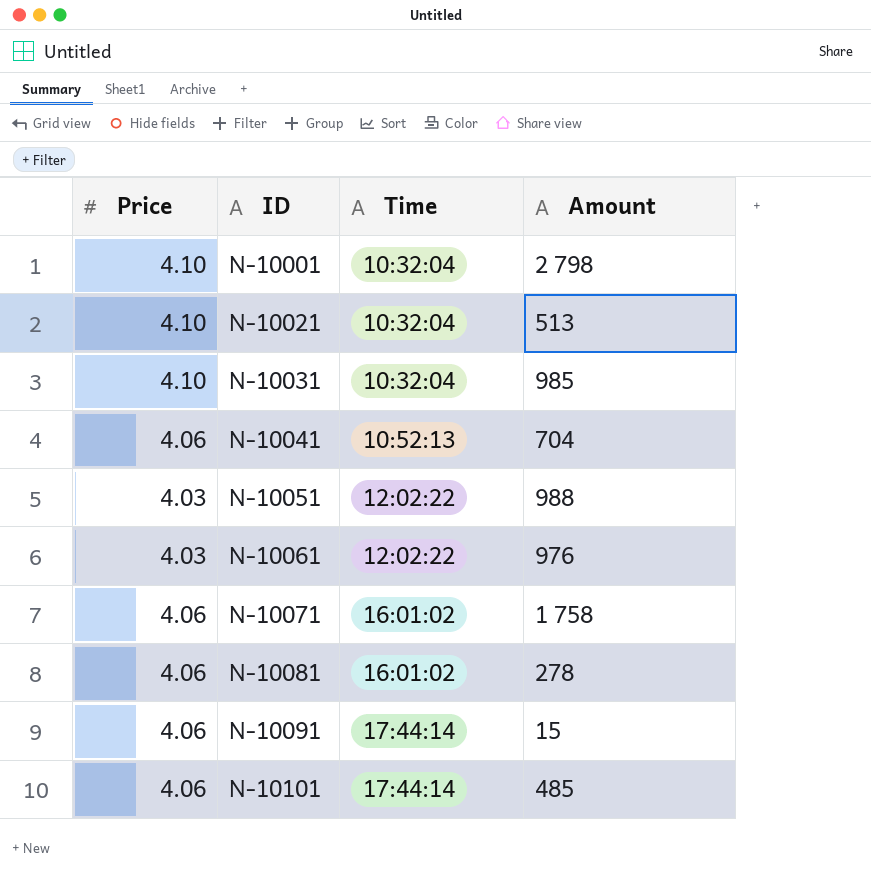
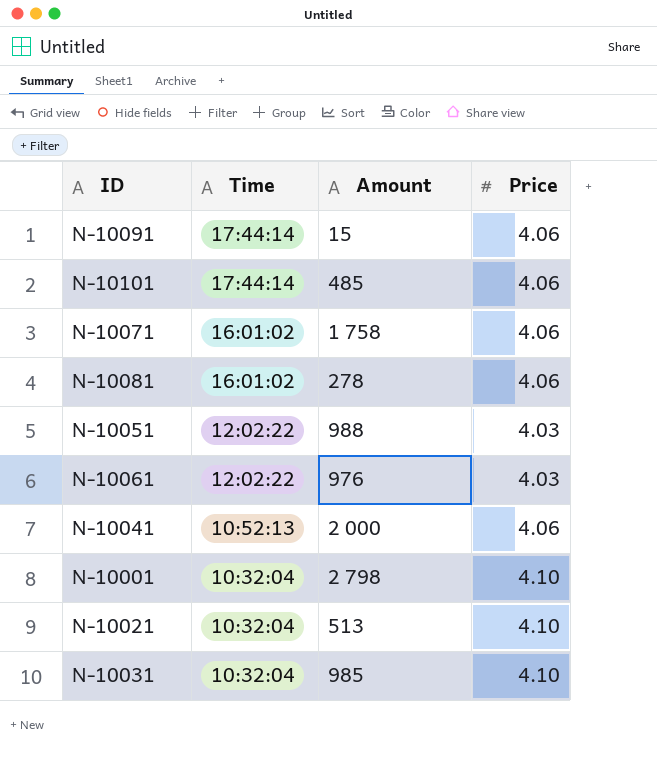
row order: ID ascending -> Time descending
column Price | position: 1 -> 4
N-10041 | Amount: 704 -> 2 000

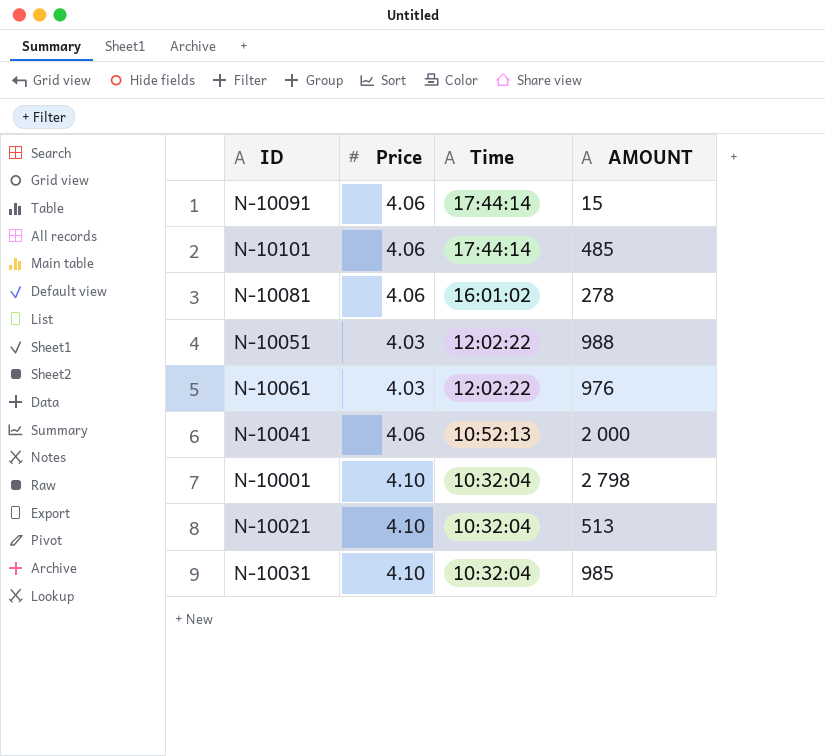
column Price | position: 4 -> 2
column name: Amount -> AMOUNT
row N-10071: 16:01:02 | 1 758 | 4.06 -> none

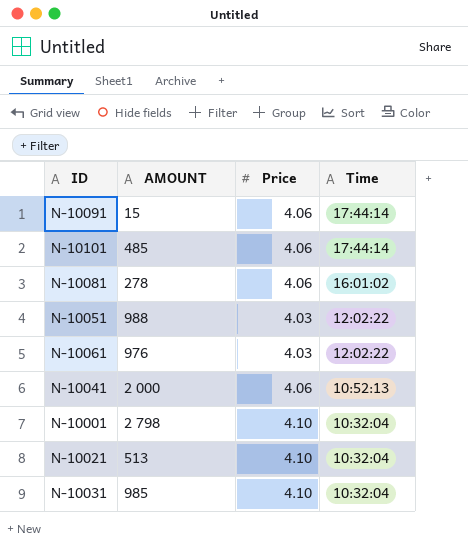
column AMOUNT | position: 4 -> 2

